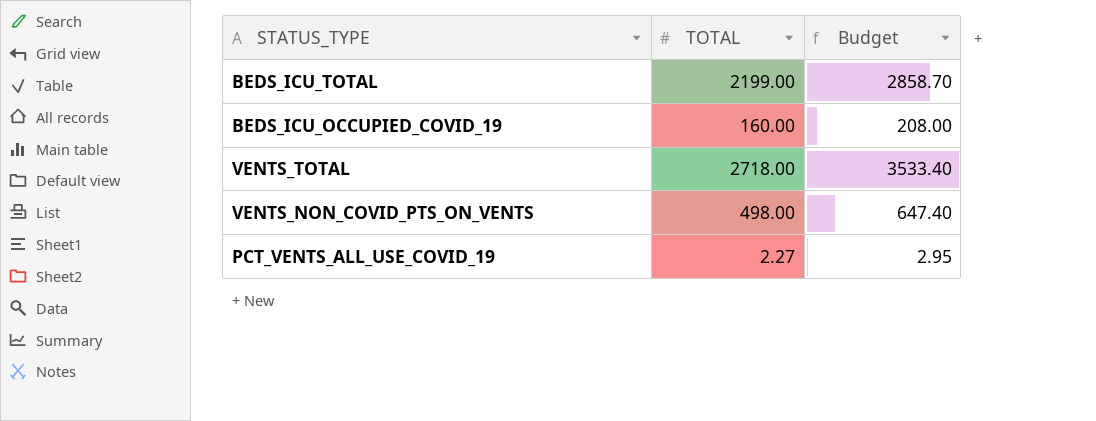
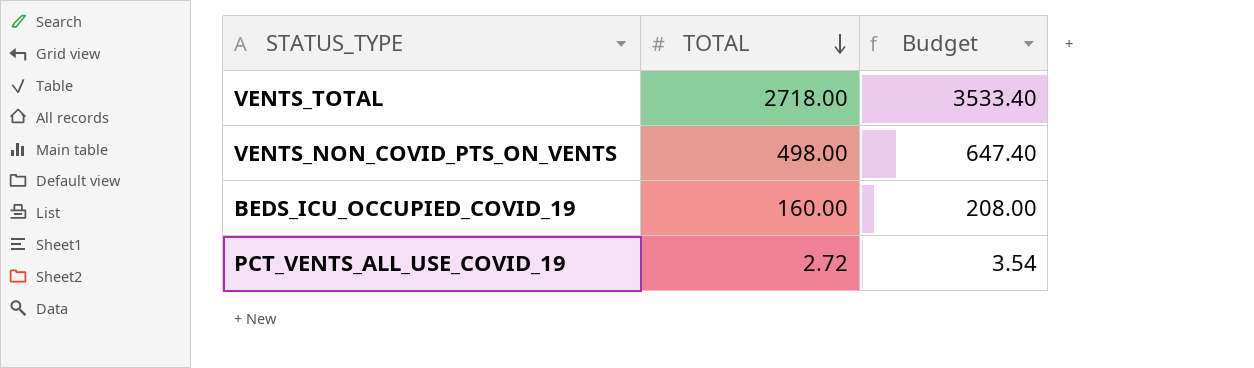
row order: none -> TOTAL descending
row BEDS_ICU_TOTAL: 2199.00 | 2858.70 -> none
PCT_VENTS_ALL_USE_COVID_19 | TOTAL: 2.27 -> 2.72
PCT_VENTS_ALL_USE_COVID_19 | Budget: 2.95 -> 3.54

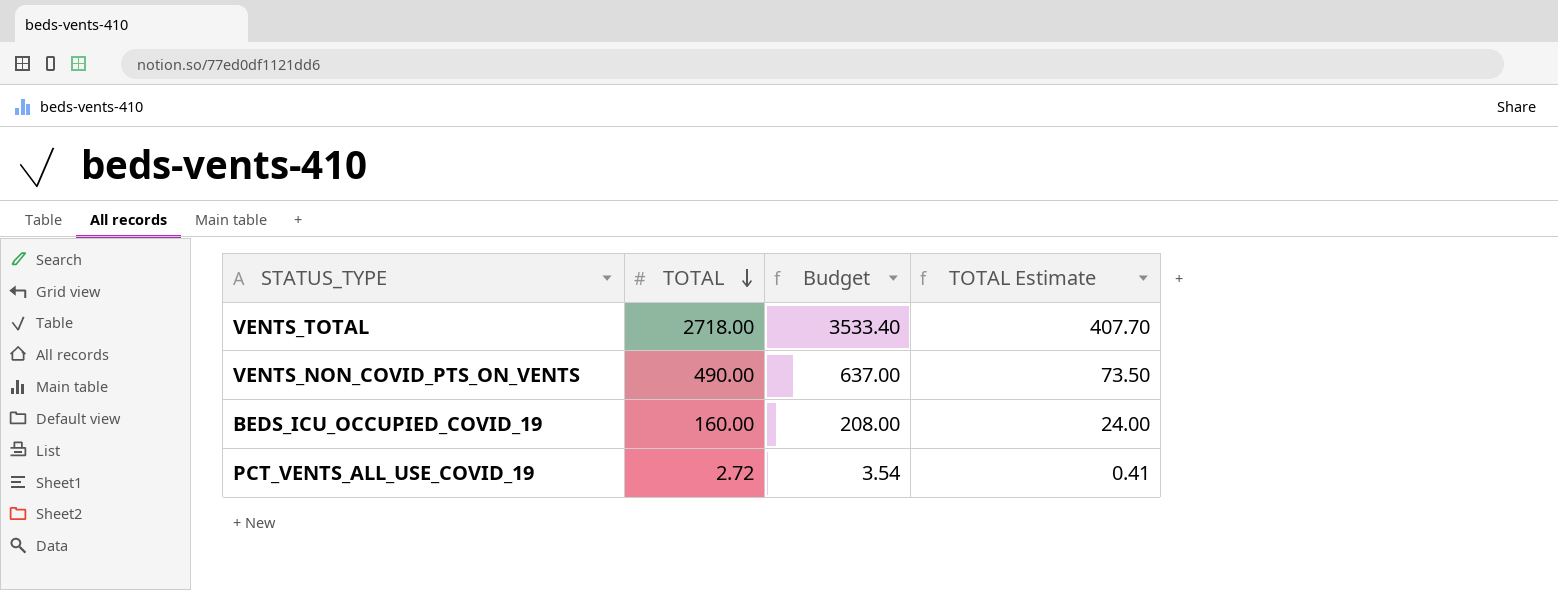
column TOTAL Estimate | formula: none -> [TOTAL] * 0.15
VENTS_NON_COVID_PTS_ON_VENTS | TOTAL: 498.00 -> 490.00
VENTS_NON_COVID_PTS_ON_VENTS | Budget: 647.40 -> 637.00

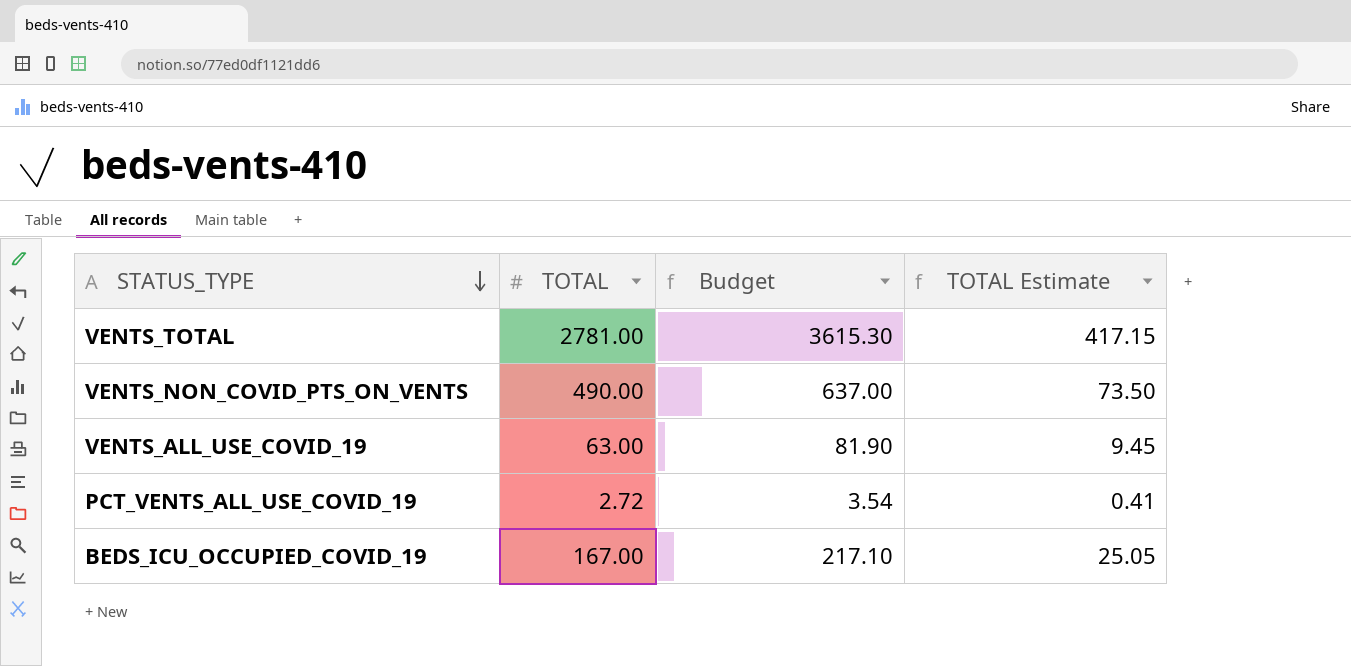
row order: TOTAL descending -> STATUS_TYPE descending
VENTS_TOTAL | TOTAL: 2718.00 -> 2781.00
VENTS_TOTAL | Budget: 3533.40 -> 3615.30
VENTS_TOTAL | TOTAL Estimate: 407.70 -> 417.15
row VENTS_ALL_USE_COVID_19: none -> 63.00 | 81.90 | 9.45
BEDS_ICU_OCCUPIED_COVID_19 | TOTAL: 160.00 -> 167.00
BEDS_ICU_OCCUPIED_COVID_19 | Budget: 208.00 -> 217.10
BEDS_ICU_OCCUPIED_COVID_19 | TOTAL Estimate: 24.00 -> 25.05

